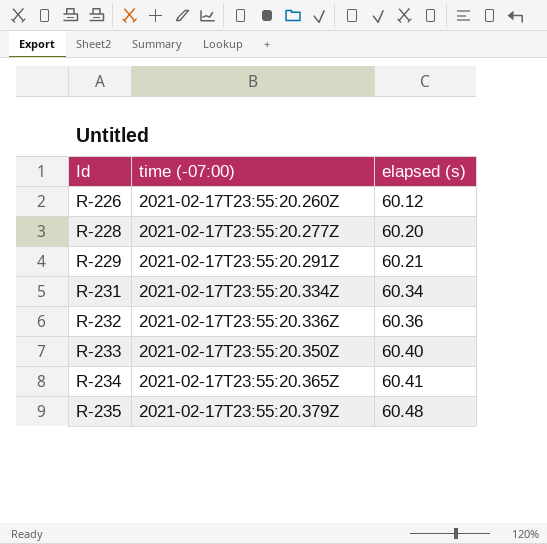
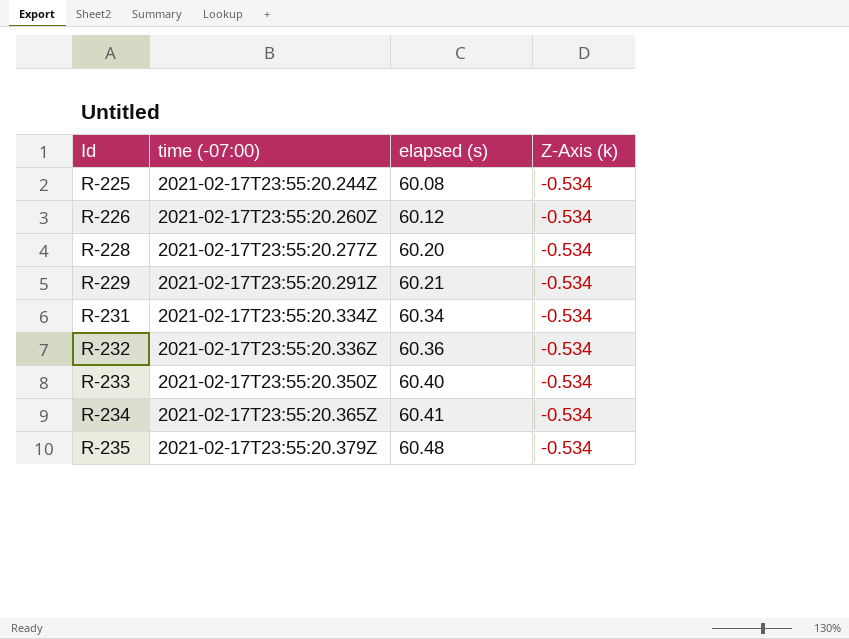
column Z-Axis (k) | position: none -> 4
row R-225: none -> 2021-02-17T23:55:20.244Z | 60.08 | -0.534

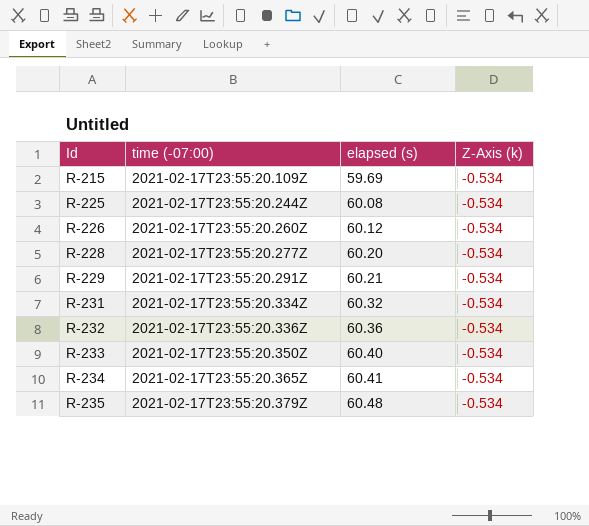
row R-215: none -> 2021-02-17T23:55:20.109Z | 59.69 | -0.534
R-231 | elapsed (s): 60.34 -> 60.32

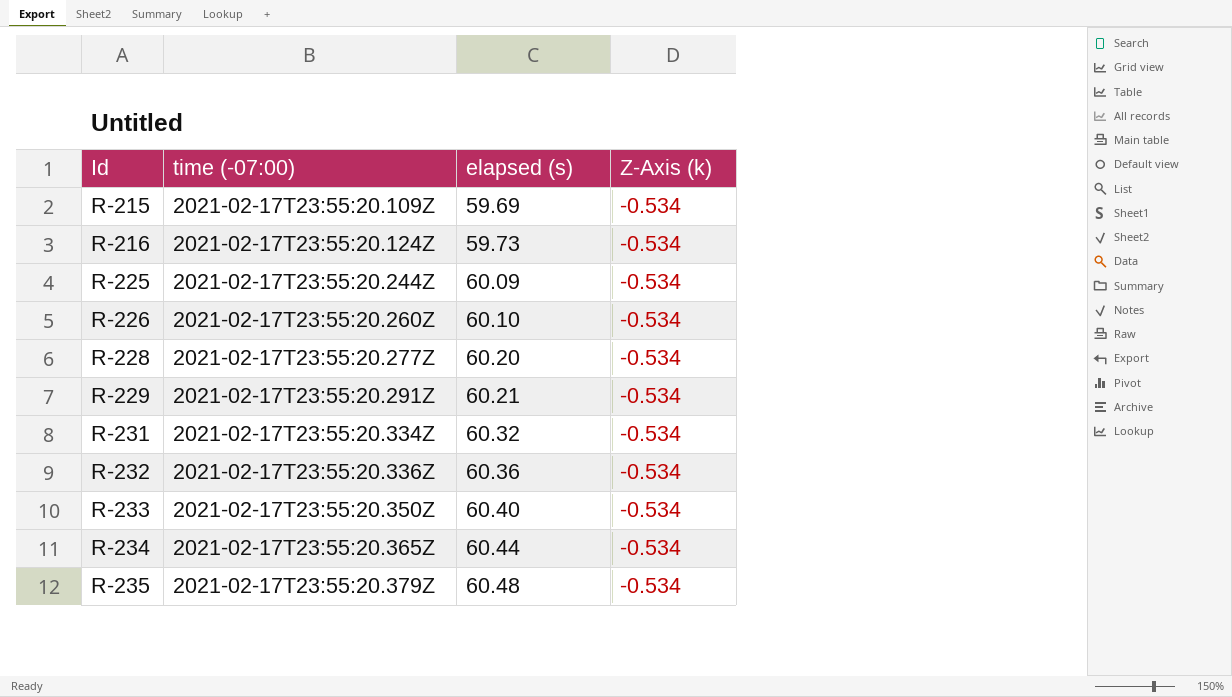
row R-216: none -> 2021-02-17T23:55:20.124Z | 59.73 | -0.534
R-225 | elapsed (s): 60.08 -> 60.09
R-226 | elapsed (s): 60.12 -> 60.10
R-234 | elapsed (s): 60.41 -> 60.44

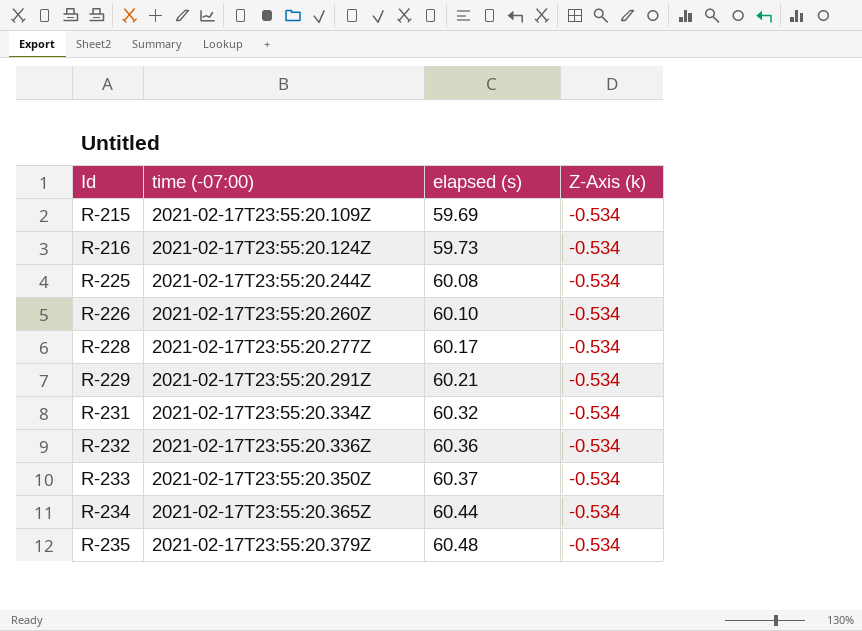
R-225 | elapsed (s): 60.09 -> 60.08
R-228 | elapsed (s): 60.20 -> 60.17
R-233 | elapsed (s): 60.40 -> 60.37

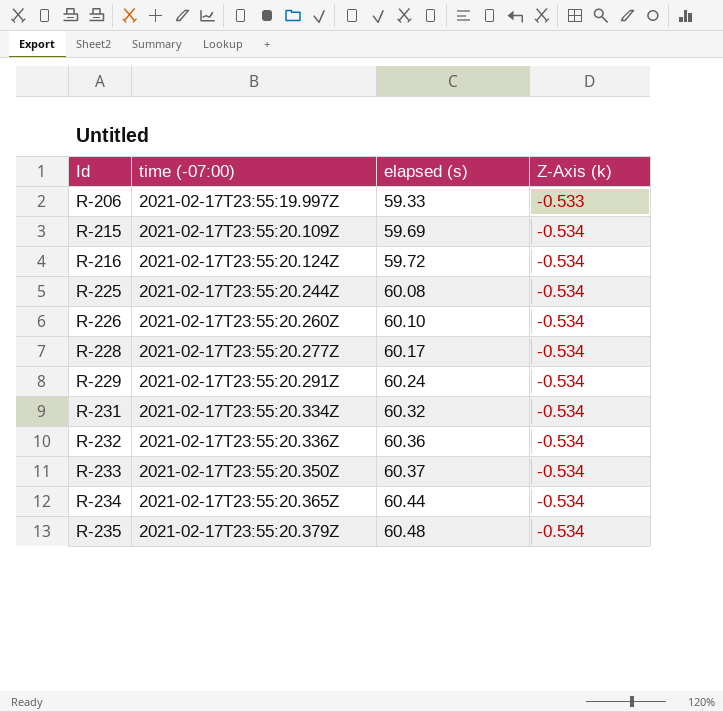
row R-206: none -> 2021-02-17T23:55:19.997Z | 59.33 | -0.533
R-216 | elapsed (s): 59.73 -> 59.72
R-229 | elapsed (s): 60.21 -> 60.24

